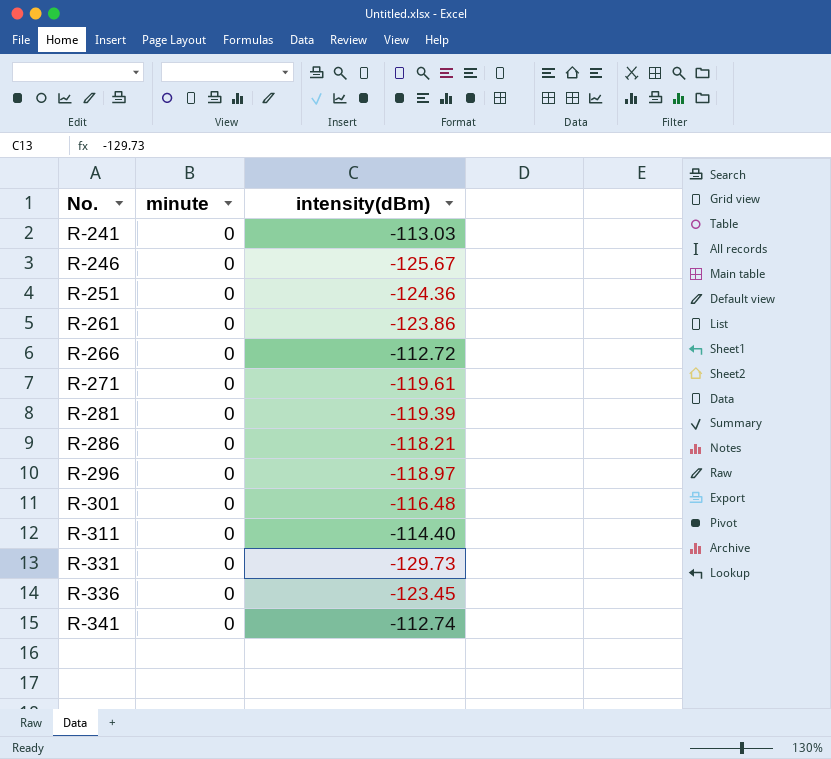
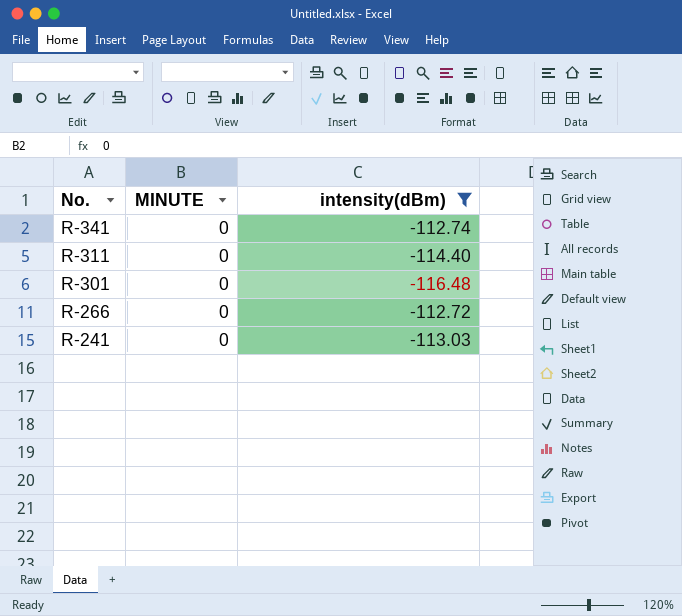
filter: none -> intensity(dBm) >= -116.48
row order: No. ascending -> No. descending
column name: minute -> MINUTE

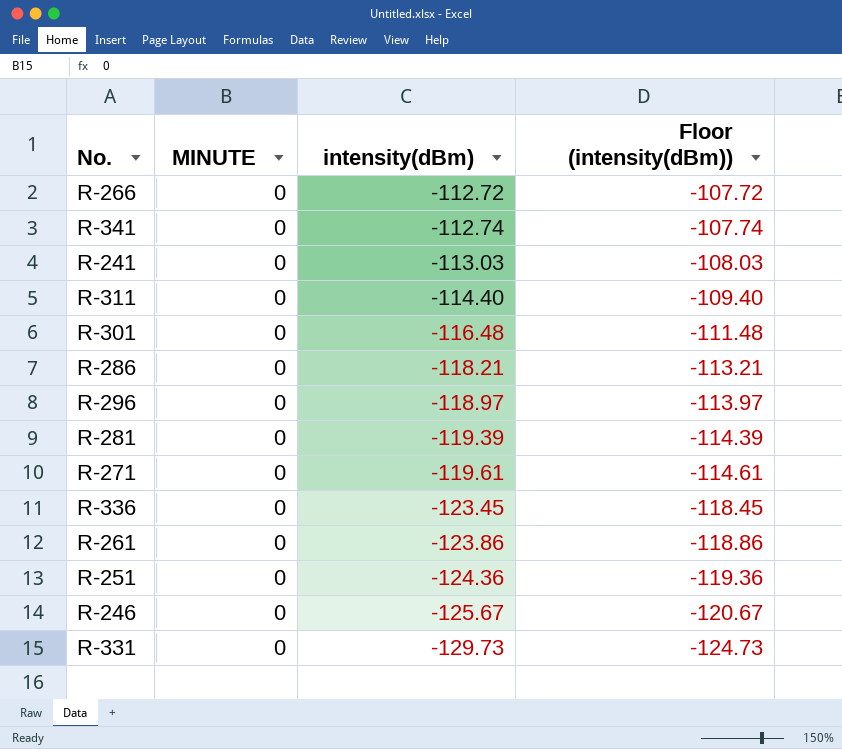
filter: intensity(dBm) >= -116.48 -> none
row order: No. descending -> intensity(dBm) descending
column Floor (intensity(dBm)) | formula: none -> [intensity(dBm)] + 5

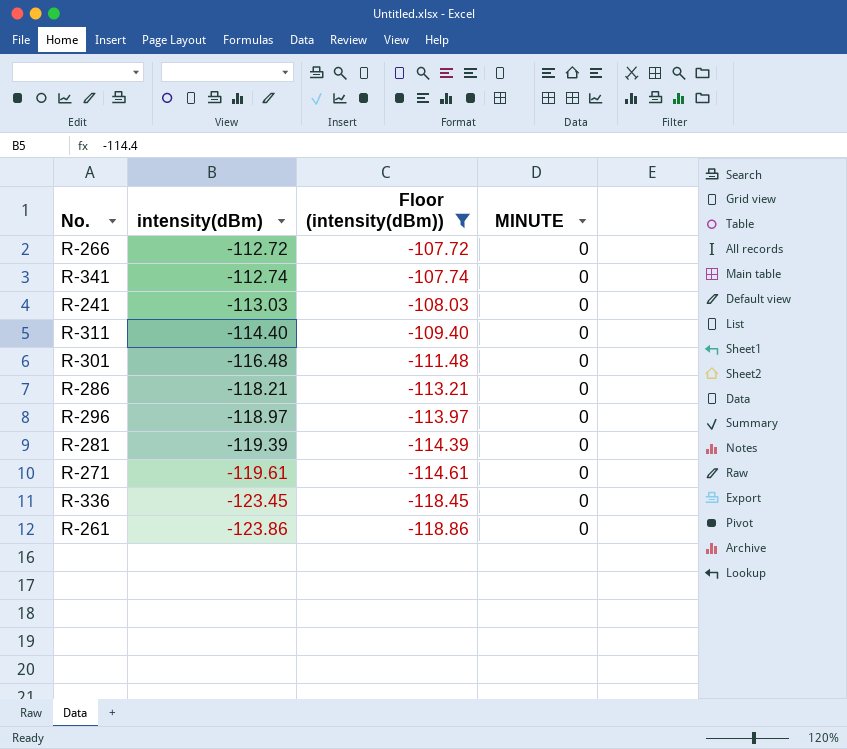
filter: none -> Floor (intensity(dBm)) >= -118.86
column MINUTE | position: 2 -> 4

